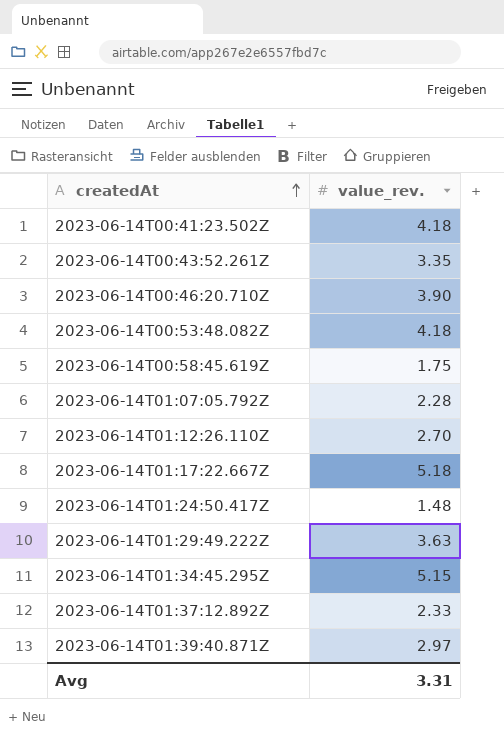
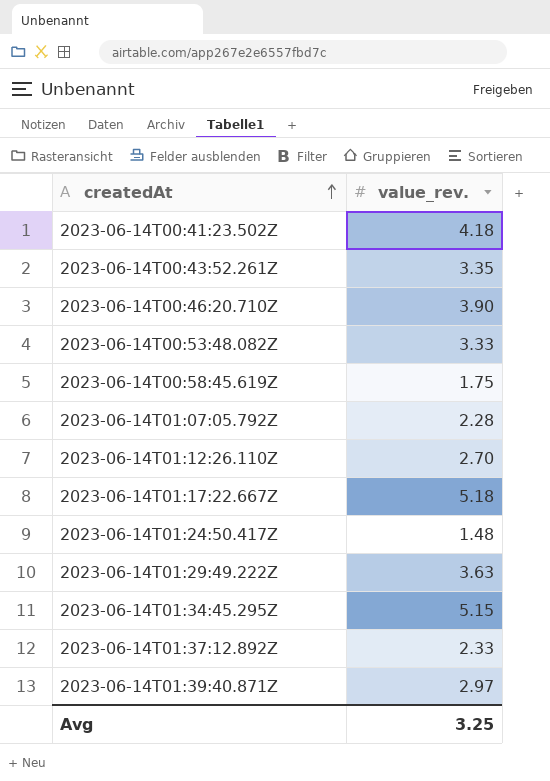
2023-06-14T00:53:48.082Z | value_rev.: 4.18 -> 3.33
Avg | value_rev.: 3.31 -> 3.25

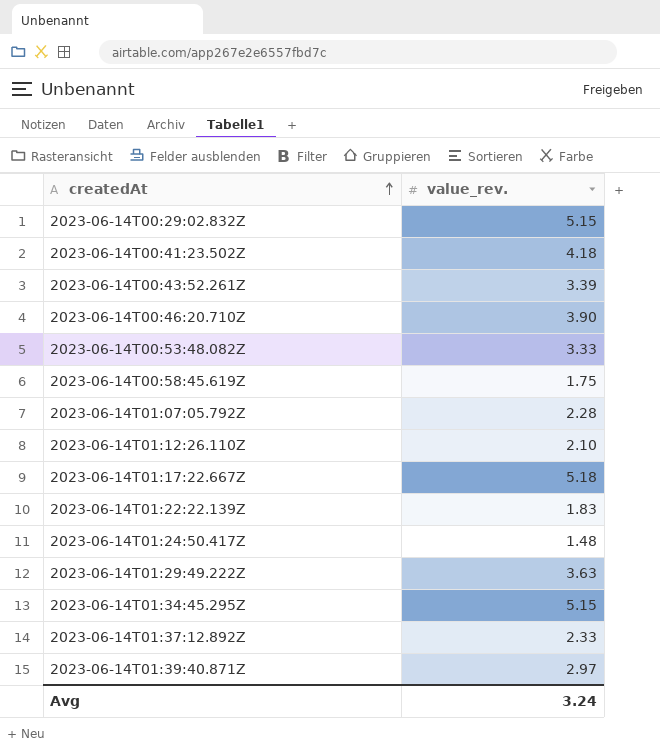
row 2023-06-14T00:29:02.832Z: none -> 5.15
2023-06-14T00:43:52.261Z | value_rev.: 3.35 -> 3.39
2023-06-14T01:12:26.110Z | value_rev.: 2.70 -> 2.10
row 2023-06-14T01:22:22.139Z: none -> 1.83
Avg | value_rev.: 3.25 -> 3.24

